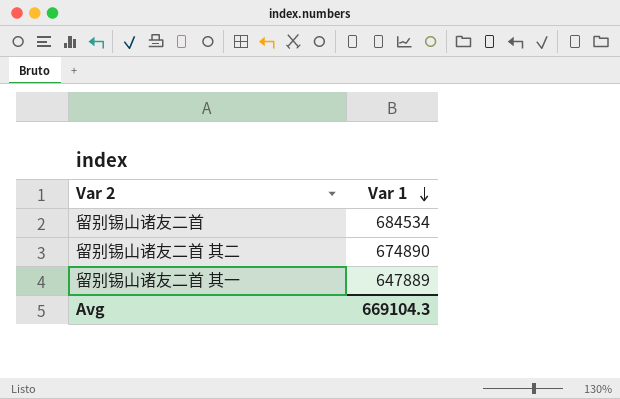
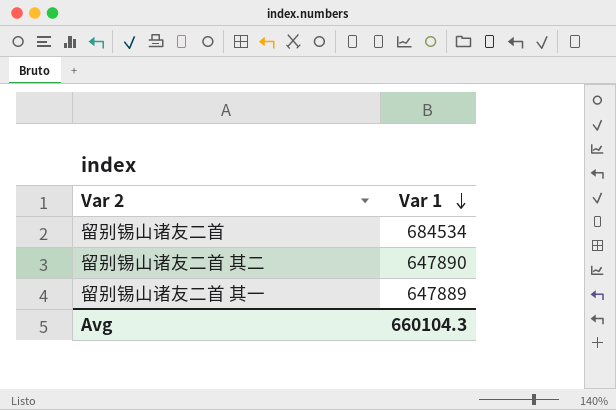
留别锡山诸友二首 其二 | Var 1: 674890 -> 647890
Avg | Var 1: 669104.3 -> 660104.3

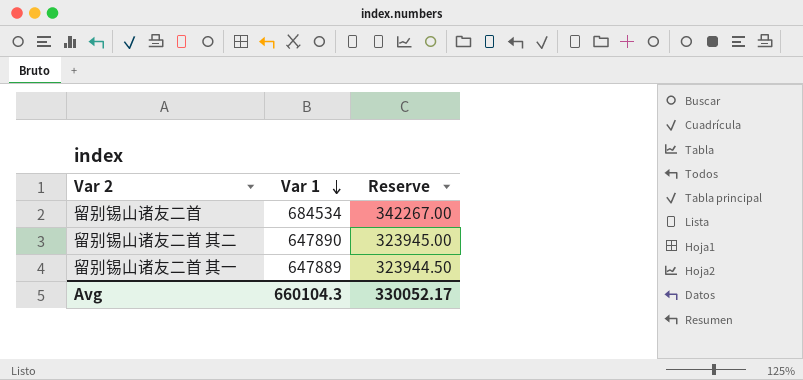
column Reserve | formula: none -> [Var 1] * 0.5

